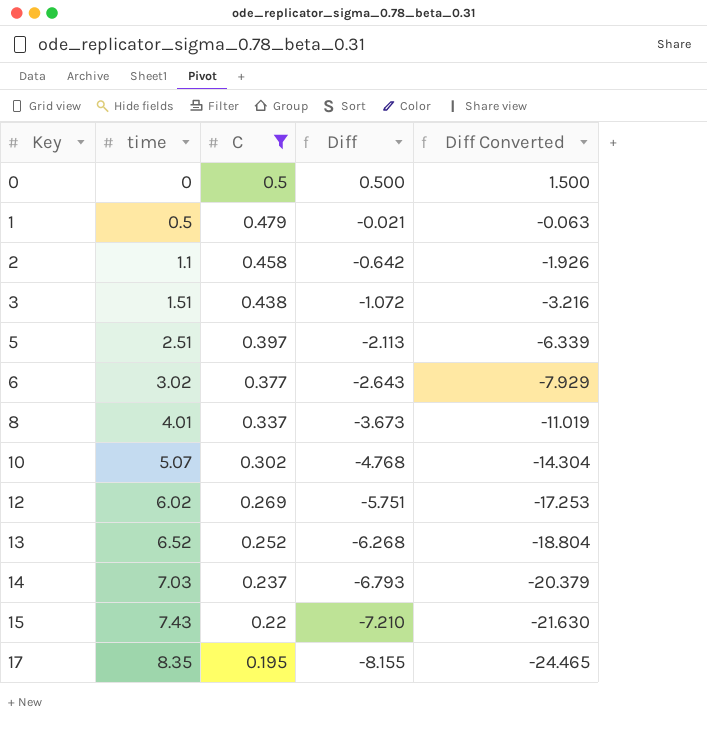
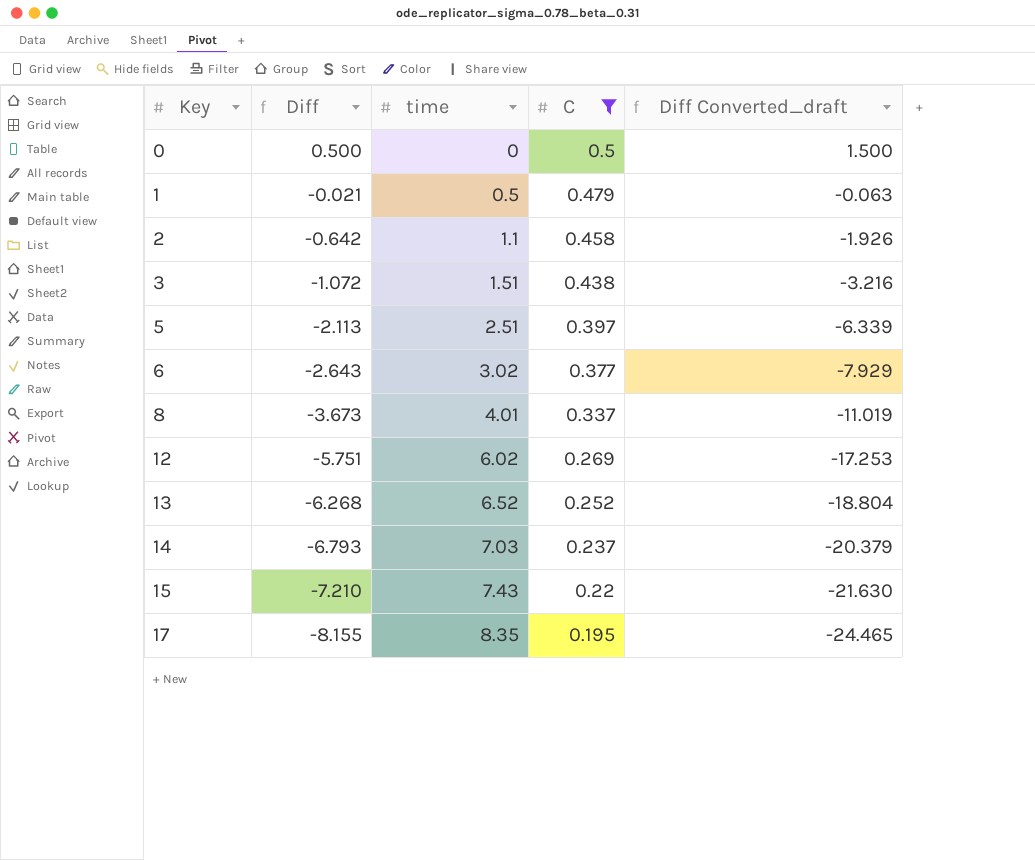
column Diff | position: 4 -> 2
column name: Diff Converted -> Diff Converted_draft
row 10: 5.07 | 0.302 | -4.768 | -14.304 -> none

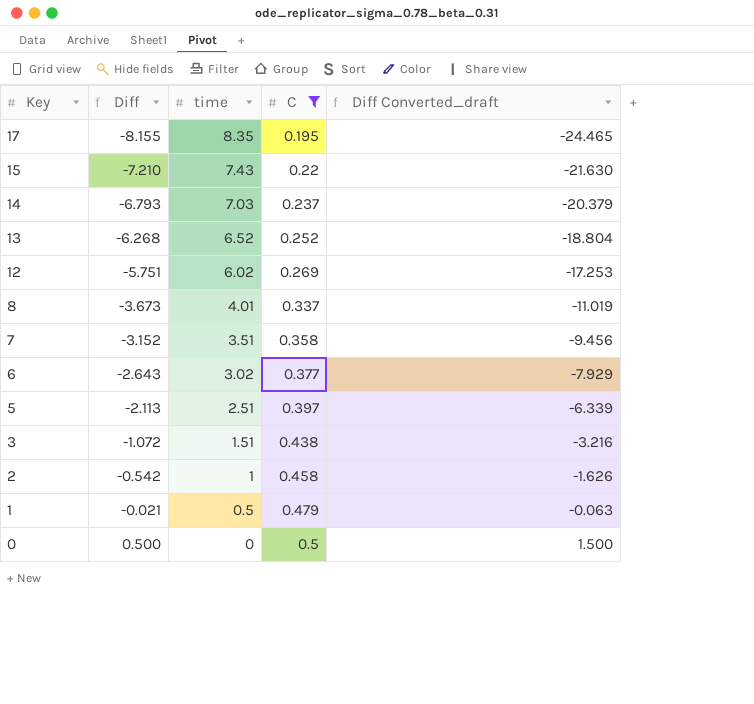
row order: Key ascending -> Key descending
row 7: none -> -3.152 | 3.51 | 0.358 | -9.456
2 | Diff: -0.642 -> -0.542
2 | time: 1.1 -> 1
2 | Diff Converted_draft: -1.926 -> -1.626

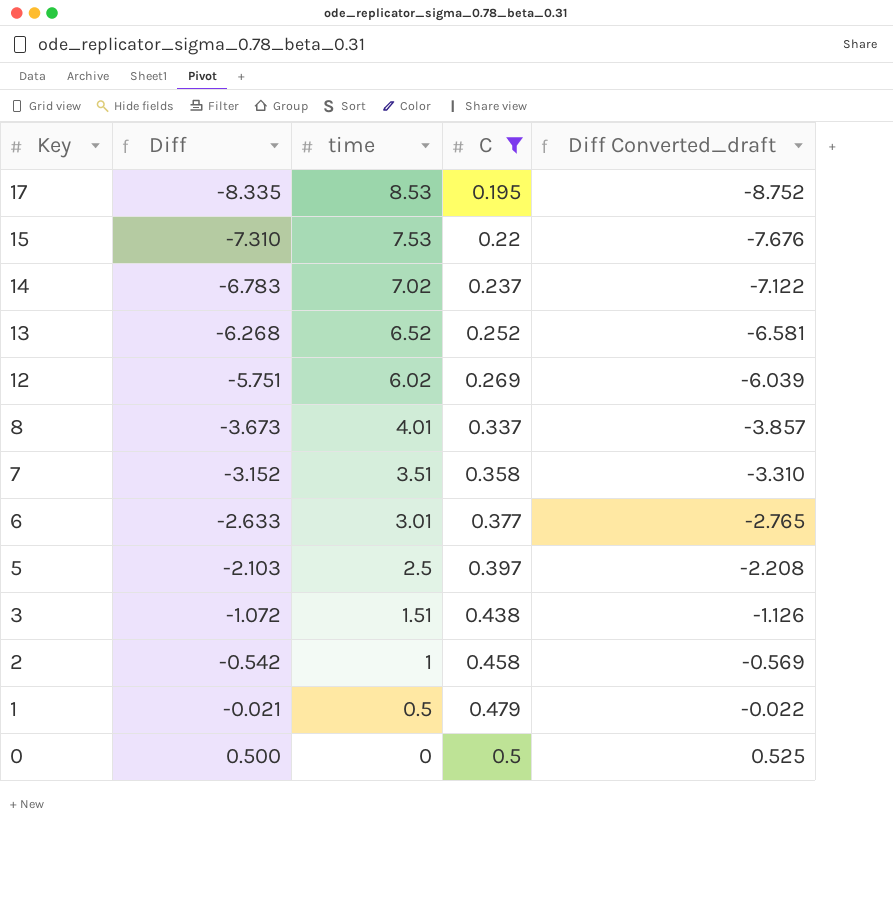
column Diff Converted_draft | formula: [Diff] * 3 -> [Diff] * 1.05
17 | Diff: -8.155 -> -8.335
17 | time: 8.35 -> 8.53
15 | Diff: -7.210 -> -7.310
15 | time: 7.43 -> 7.53
14 | Diff: -6.793 -> -6.783
14 | time: 7.03 -> 7.02
6 | Diff: -2.643 -> -2.633
6 | time: 3.02 -> 3.01
5 | Diff: -2.113 -> -2.103
5 | time: 2.51 -> 2.5

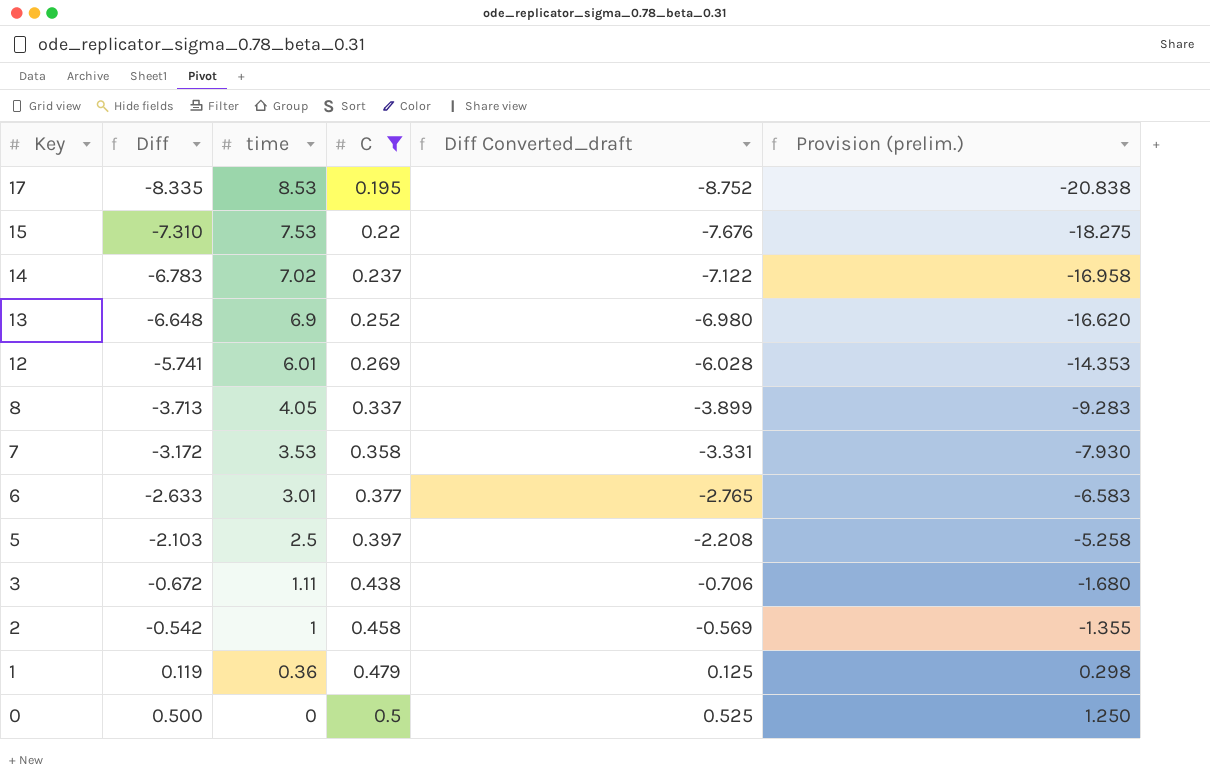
column Provision (prelim.) | formula: none -> [Diff] * 2.5
13 | Diff: -6.268 -> -6.648
13 | time: 6.52 -> 6.9
13 | Diff Converted_draft: -6.581 -> -6.980
12 | Diff: -5.751 -> -5.741
12 | time: 6.02 -> 6.01
12 | Diff Converted_draft: -6.039 -> -6.028
8 | Diff: -3.673 -> -3.713
8 | time: 4.01 -> 4.05
8 | Diff Converted_draft: -3.857 -> -3.899
7 | Diff: -3.152 -> -3.172
7 | time: 3.51 -> 3.53
7 | Diff Converted_draft: -3.310 -> -3.331
3 | Diff: -1.072 -> -0.672
3 | time: 1.51 -> 1.11
3 | Diff Converted_draft: -1.126 -> -0.706
1 | Diff: -0.021 -> 0.119
1 | time: 0.5 -> 0.36
1 | Diff Converted_draft: -0.022 -> 0.125

